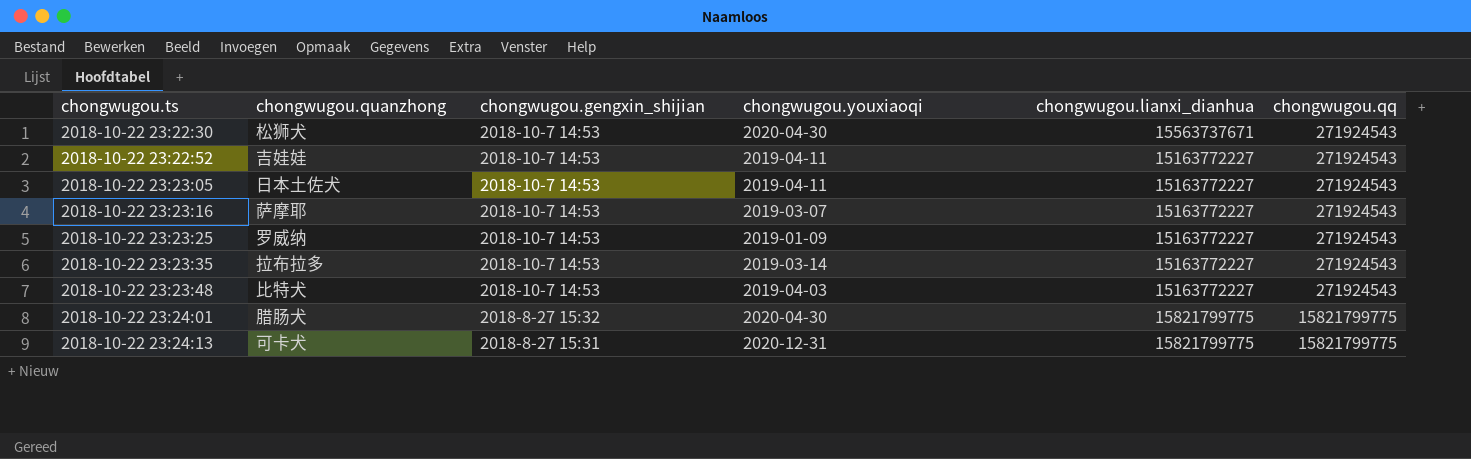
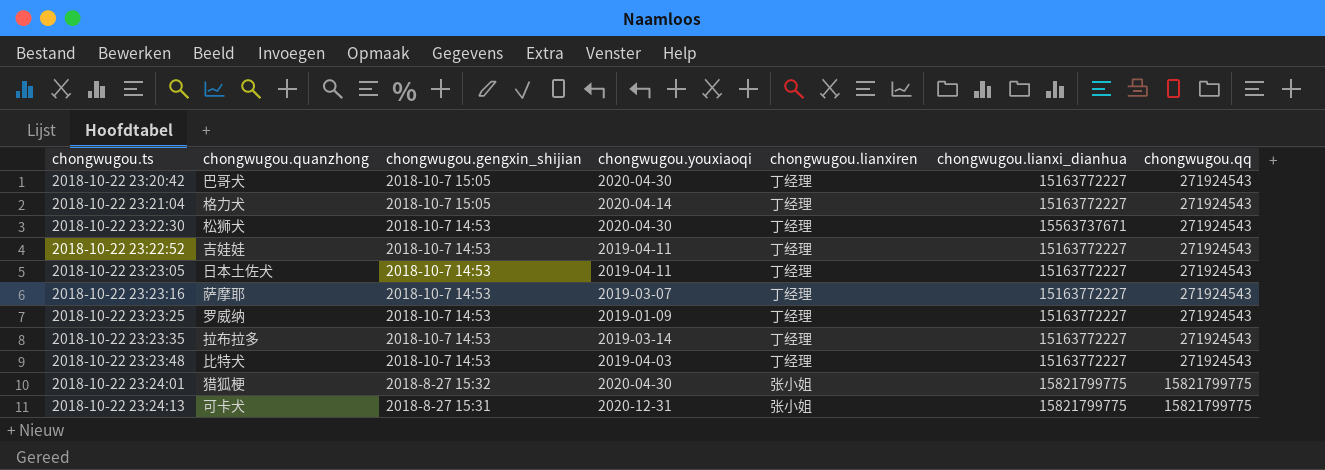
column chongwugou.lianxiren | position: none -> 5
row 2018-10-22 23:20:42: none -> 巴哥犬 | 2018-10-7 15:05 | 2020-04-30 | 丁经理 | 15163772227 | 271924543
row 2018-10-22 23:21:04: none -> 格力犬 | 2018-10-7 15:05 | 2020-04-14 | 丁经理 | 15163772227 | 271924543
2018-10-22 23:24:01 | chongwugou.quanzhong: 腊肠犬 -> 猎狐梗

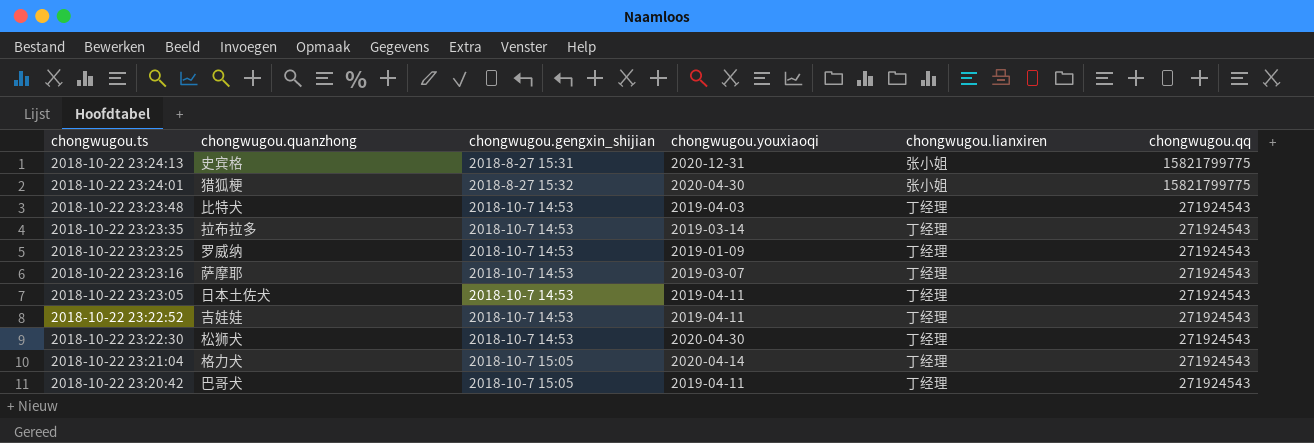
row order: chongwugou.ts ascending -> chongwugou.ts descending
column chongwugou.lianxi_dianhua | position: 6 -> none
2018-10-22 23:24:13 | chongwugou.quanzhong: 可卡犬 -> 史宾格
2018-10-22 23:20:42 | chongwugou.youxiaoqi: 2020-04-30 -> 2019-04-11

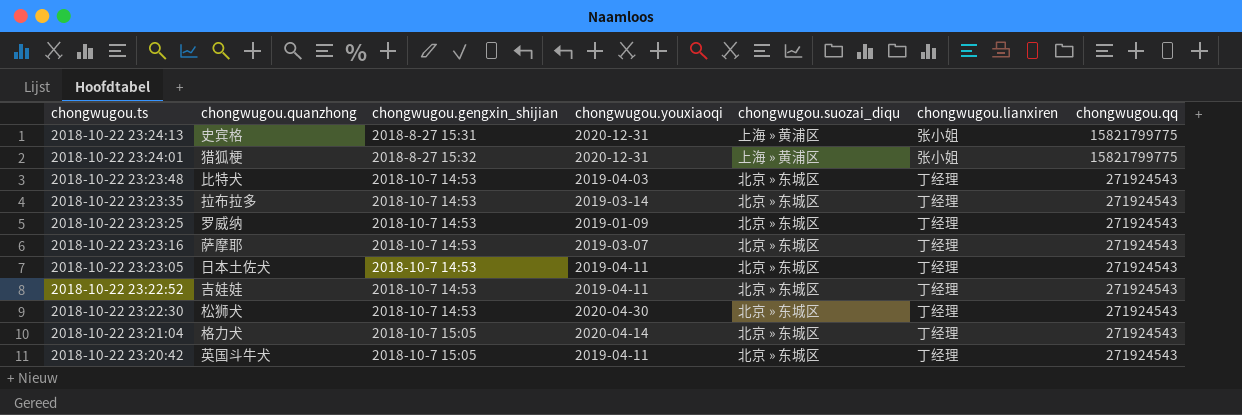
column chongwugou.suozai_diqu | position: none -> 5
2018-10-22 23:24:01 | chongwugou.youxiaoqi: 2020-04-30 -> 2020-12-31
2018-10-22 23:20:42 | chongwugou.quanzhong: 巴哥犬 -> 英国斗牛犬

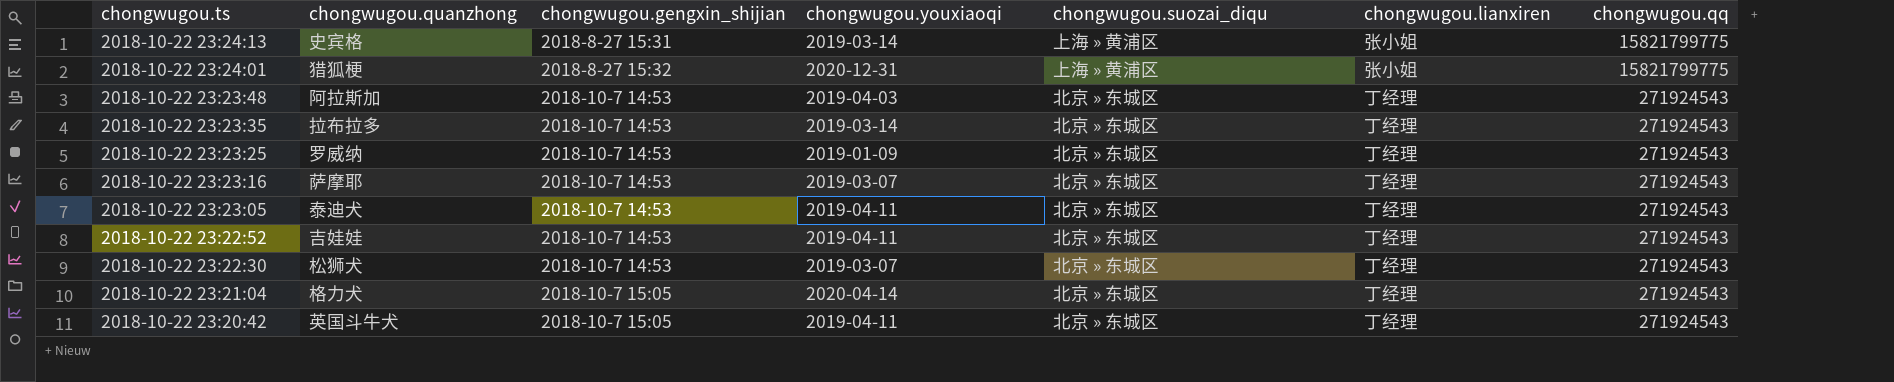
2018-10-22 23:24:13 | chongwugou.youxiaoqi: 2020-12-31 -> 2019-03-14
2018-10-22 23:23:48 | chongwugou.quanzhong: 比特犬 -> 阿拉斯加
2018-10-22 23:23:05 | chongwugou.quanzhong: 日本土佐犬 -> 泰迪犬
2018-10-22 23:22:30 | chongwugou.youxiaoqi: 2020-04-30 -> 2019-03-07

